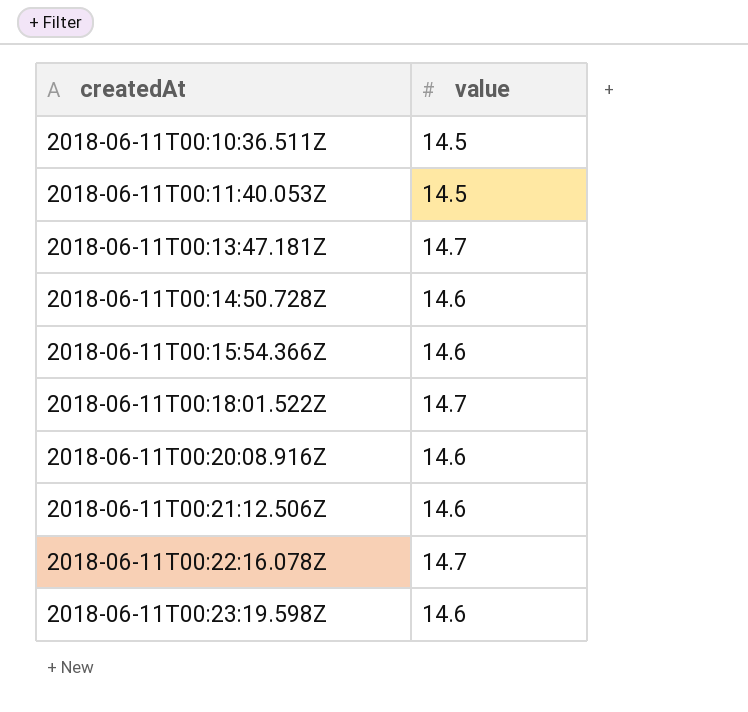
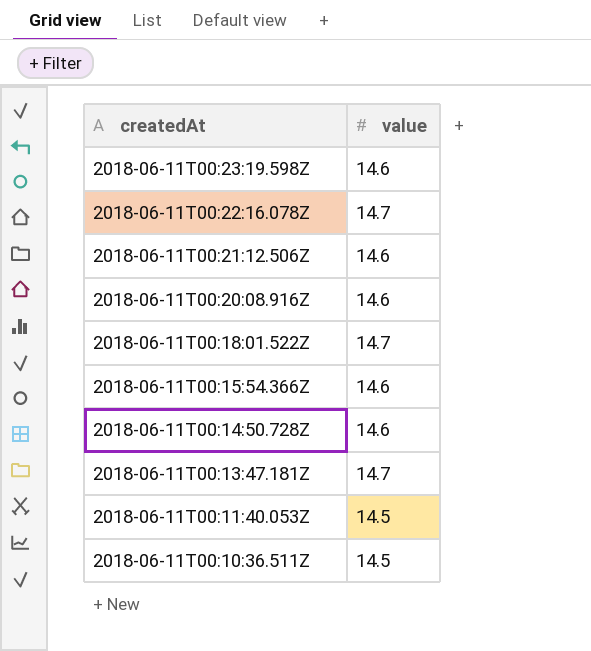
row order: createdAt ascending -> createdAt descending

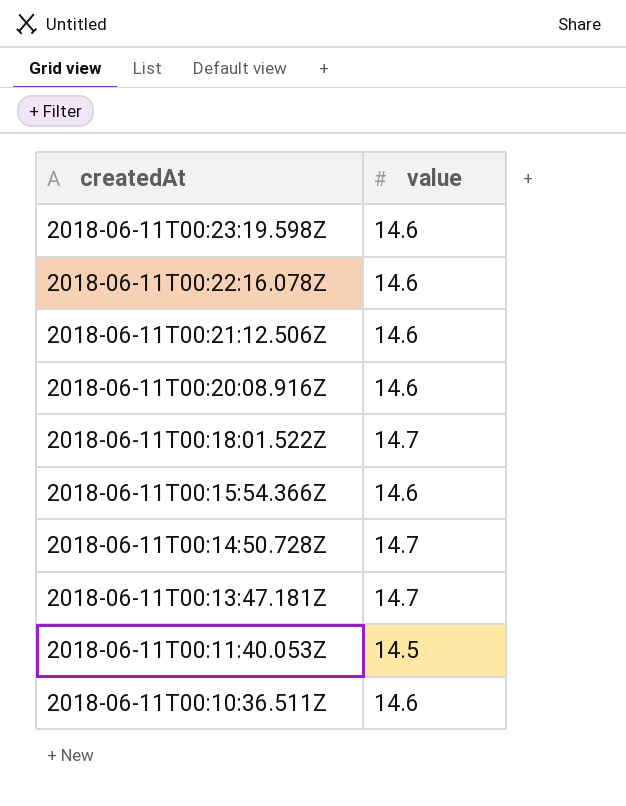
2018-06-11T00:22:16.078Z | value: 14.7 -> 14.6
2018-06-11T00:14:50.728Z | value: 14.6 -> 14.7
2018-06-11T00:10:36.511Z | value: 14.5 -> 14.6

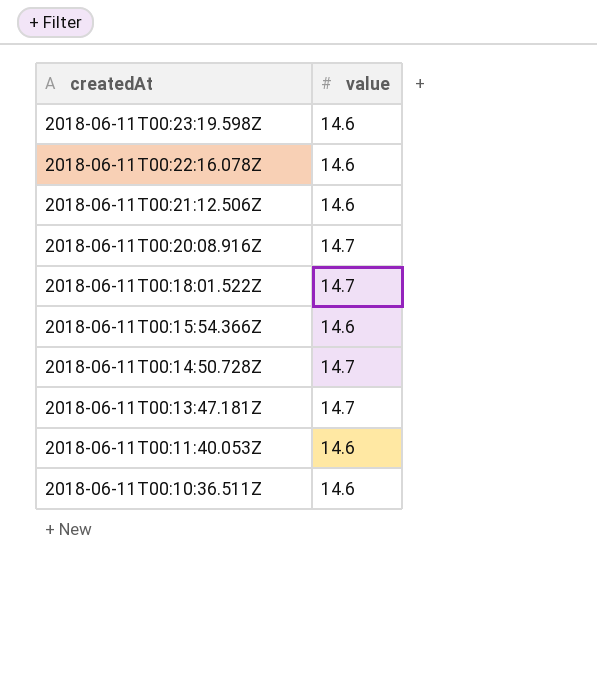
2018-06-11T00:20:08.916Z | value: 14.6 -> 14.7
2018-06-11T00:11:40.053Z | value: 14.5 -> 14.6

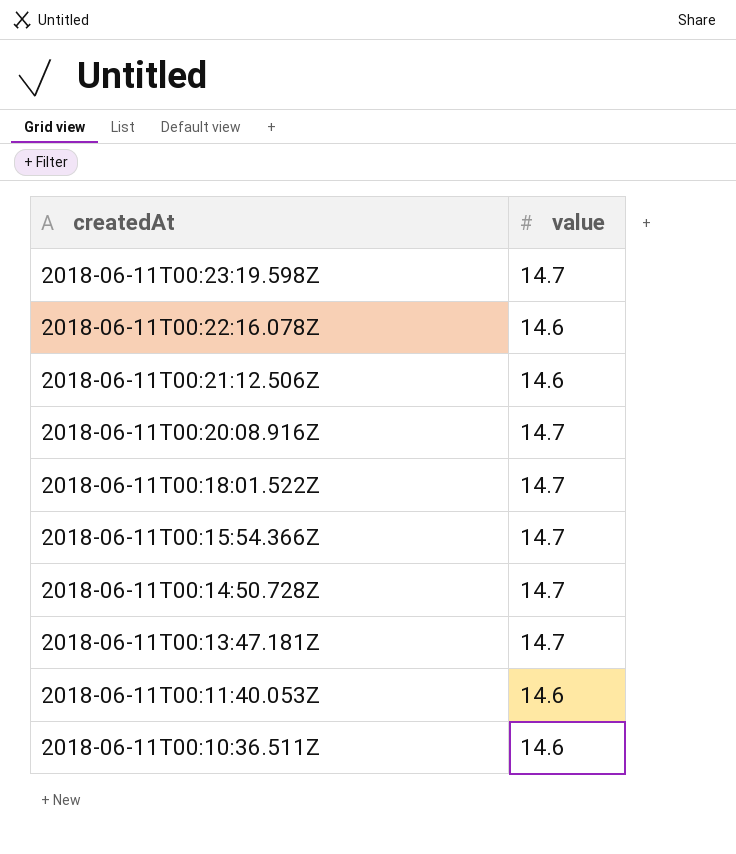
2018-06-11T00:23:19.598Z | value: 14.6 -> 14.7
2018-06-11T00:15:54.366Z | value: 14.6 -> 14.7

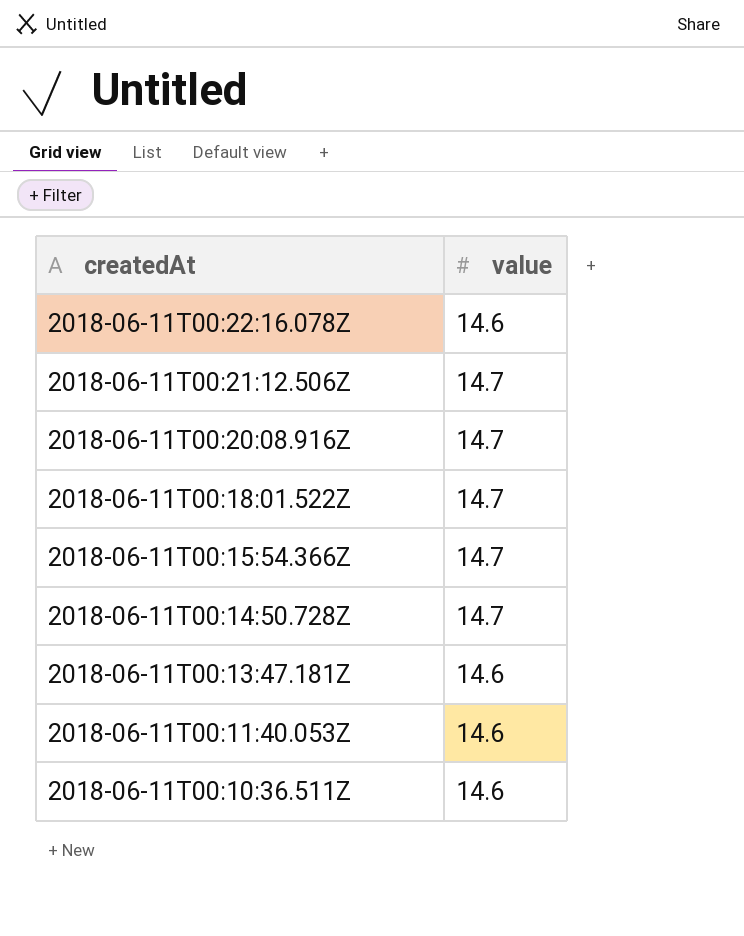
row 2018-06-11T00:23:19.598Z: 14.7 -> none
2018-06-11T00:21:12.506Z | value: 14.6 -> 14.7
2018-06-11T00:13:47.181Z | value: 14.7 -> 14.6

